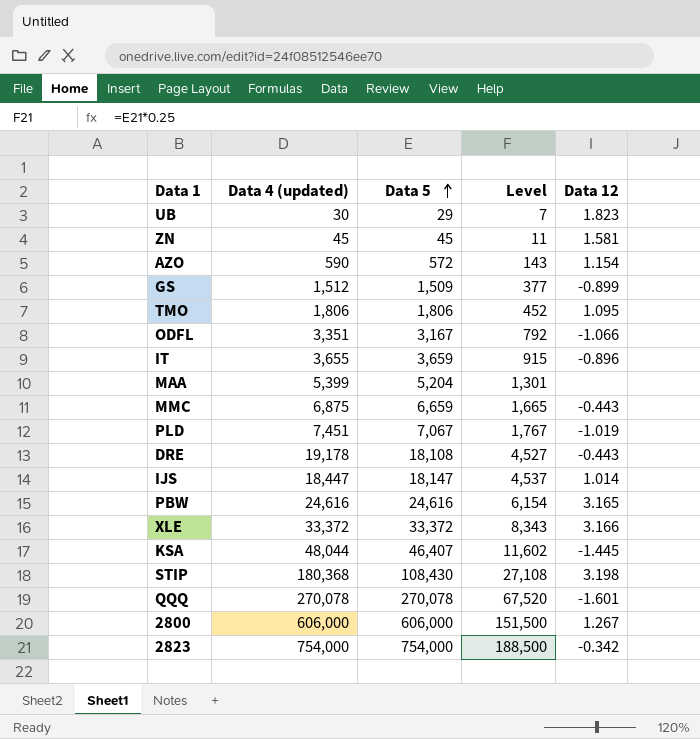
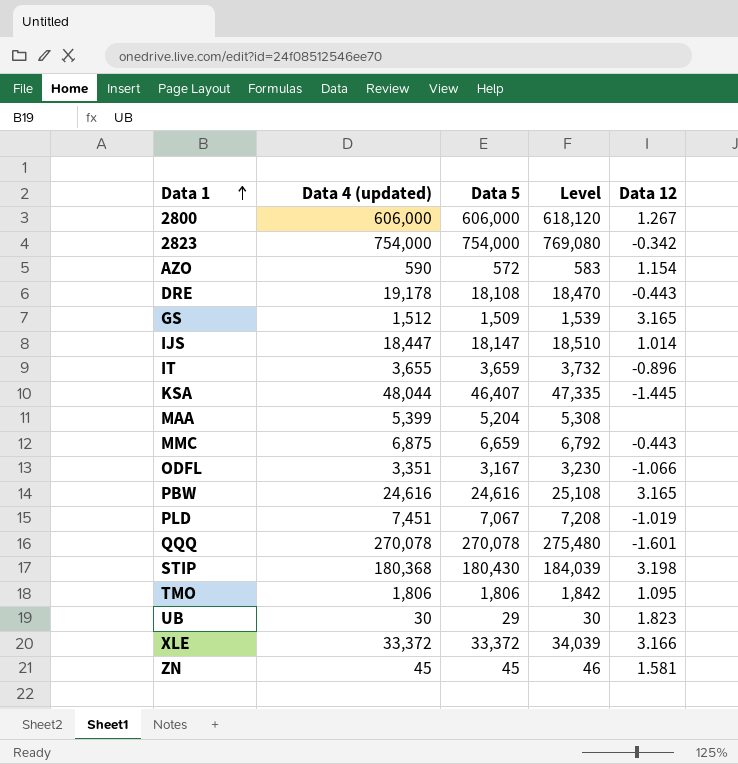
row order: Data 5 ascending -> Data 1 ascending
column Level | formula: [Data 5] * 0.25 -> [Data 5] * 1.02
GS | Data 12: -0.899 -> 3.165
STIP | Data 5: 108,430 -> 180,430

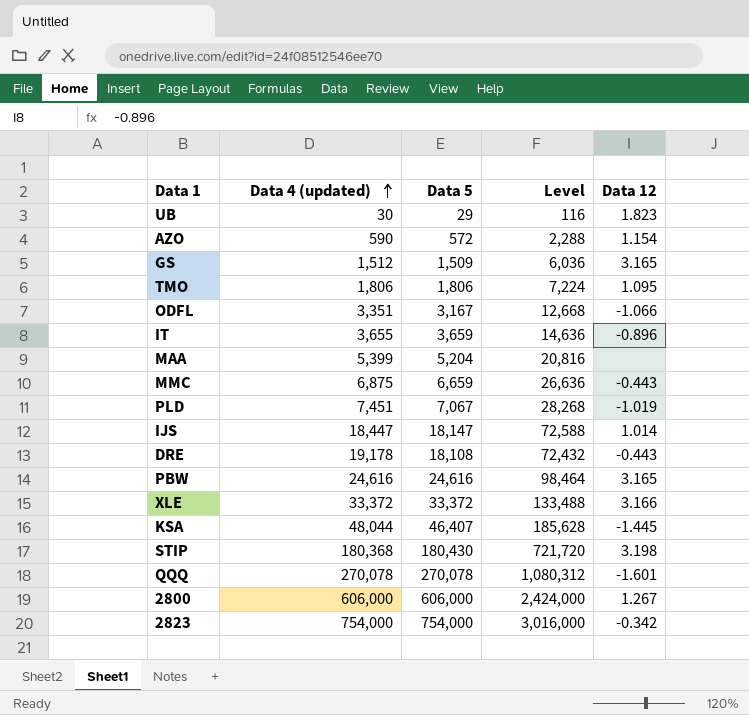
row order: Data 1 ascending -> Data 4 (updated) ascending
column Level | formula: [Data 5] * 1.02 -> [Data 5] * 4
row ZN: 45 | 45 | 46 | 1.581 -> none

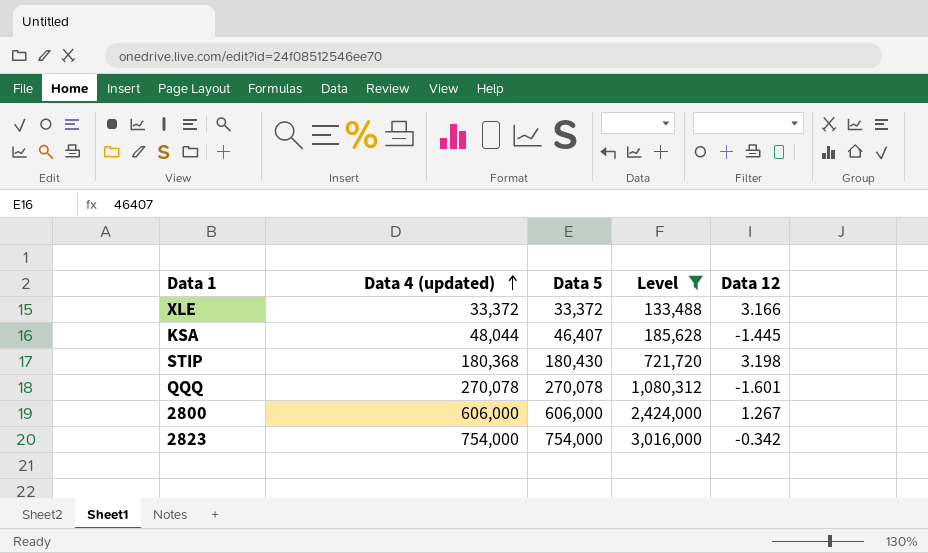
filter: none -> Level >= 133,488

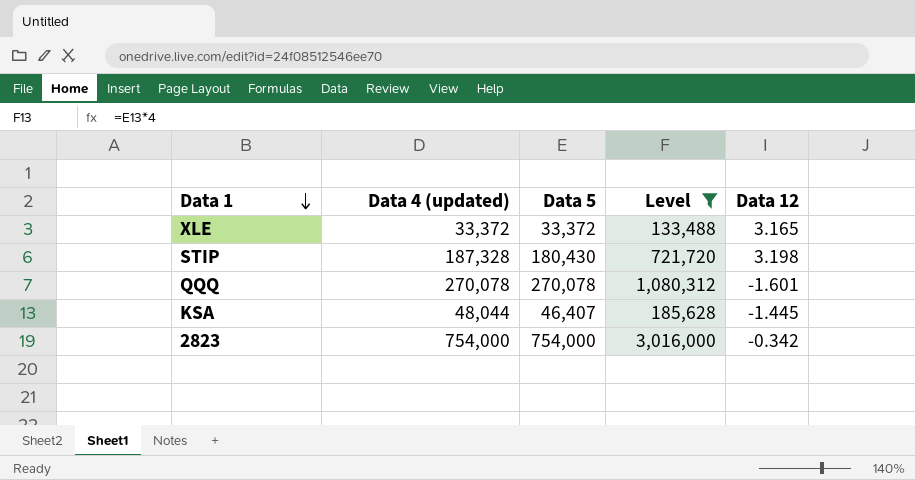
row order: Data 4 (updated) ascending -> Data 1 descending
row 2800: 606,000 | 606,000 | 2,424,000 | 1.267 -> none
XLE | Data 12: 3.166 -> 3.165
STIP | Data 4 (updated): 180,368 -> 187,328

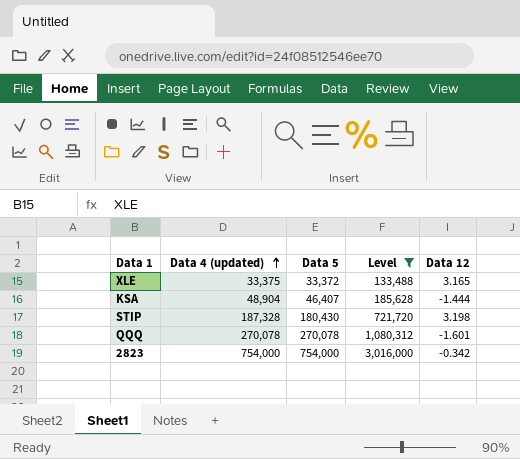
row order: Data 1 descending -> Data 4 (updated) ascending
XLE | Data 4 (updated): 33,372 -> 33,375
KSA | Data 4 (updated): 48,044 -> 48,904
KSA | Data 12: -1.445 -> -1.444

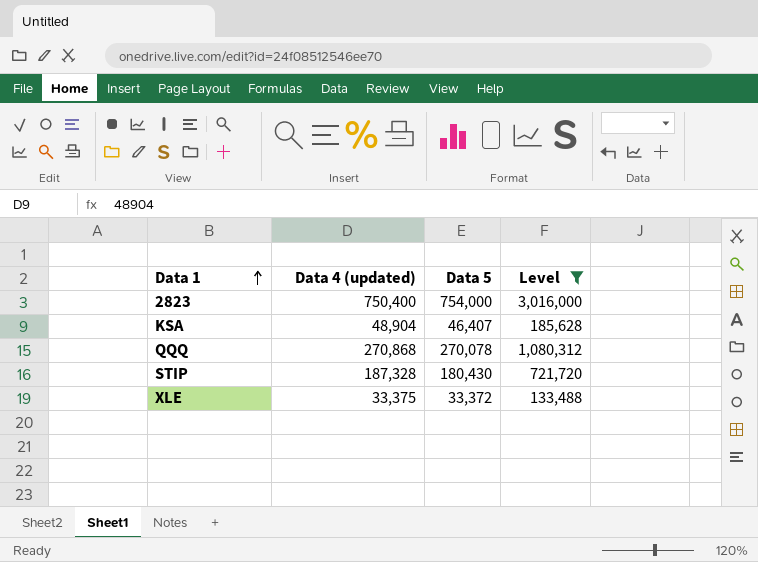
row order: Data 4 (updated) ascending -> Data 1 ascending
column Data 12 | position: 5 -> none
2823 | Data 4 (updated): 754,000 -> 750,400
QQQ | Data 4 (updated): 270,078 -> 270,868

